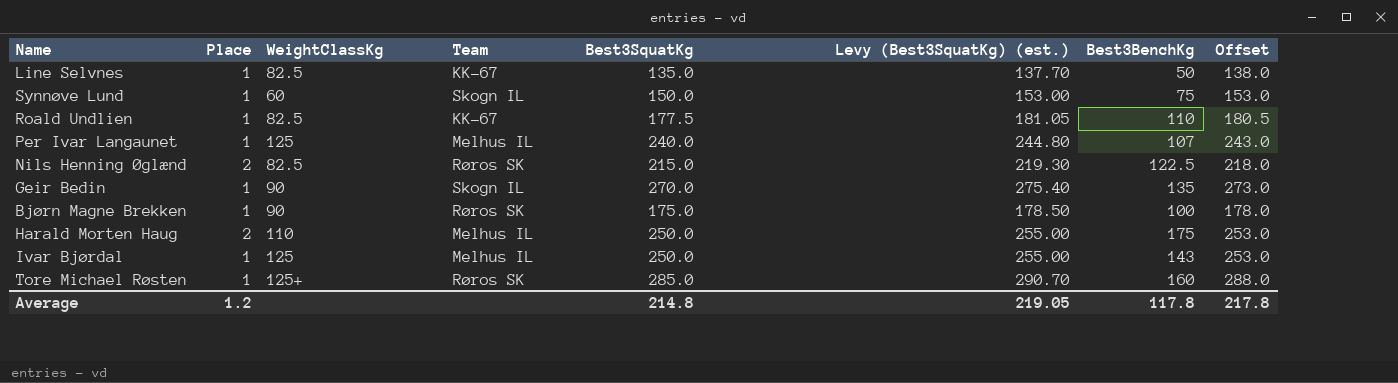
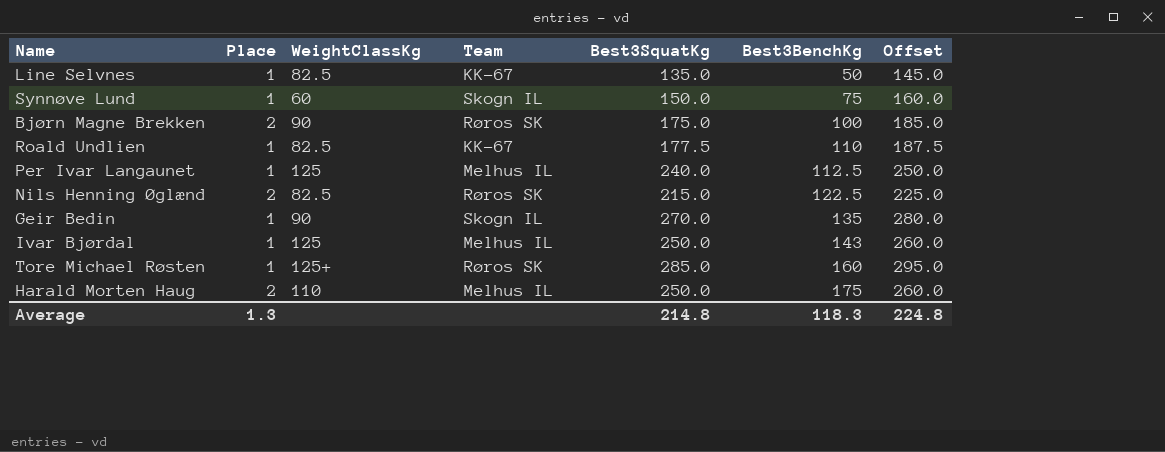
row order: none -> Best3BenchKg ascending
column Levy (Best3SquatKg) (est.) | formula: [Best3SquatKg] * 1.02 -> none
column Offset | formula: [Best3SquatKg] + 3 -> [Best3SquatKg] + 10
Bjørn Magne Brekken | Place: 1 -> 2
Per Ivar Langaunet | Best3BenchKg: 107 -> 112.5
Average | Place: 1.2 -> 1.3
Average | Best3BenchKg: 117.8 -> 118.3
Average | Offset: 217.8 -> 224.8

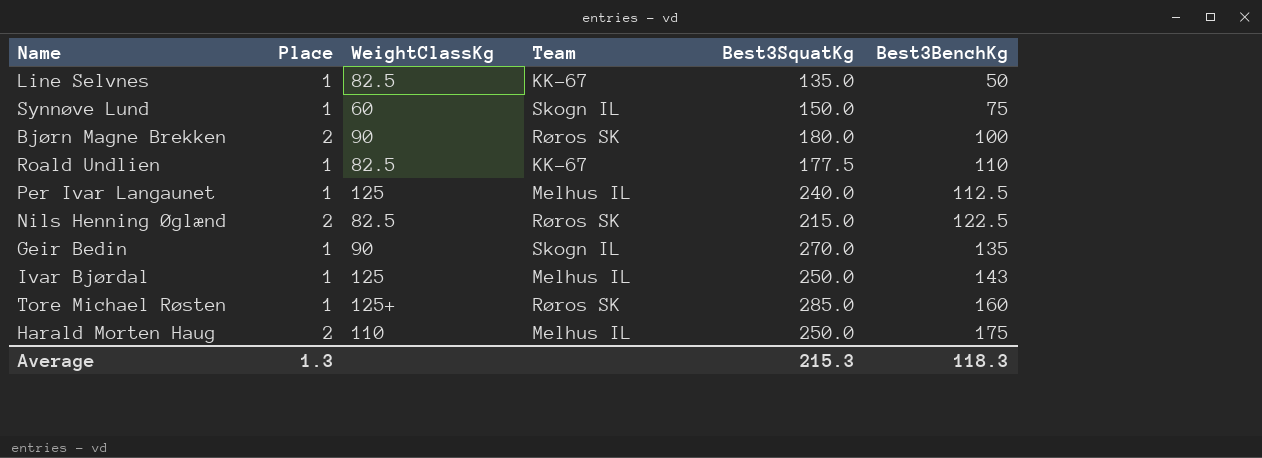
column Offset | formula: [Best3SquatKg] + 10 -> none
Bjørn Magne Brekken | Best3SquatKg: 175.0 -> 180.0
Average | Best3SquatKg: 214.8 -> 215.3

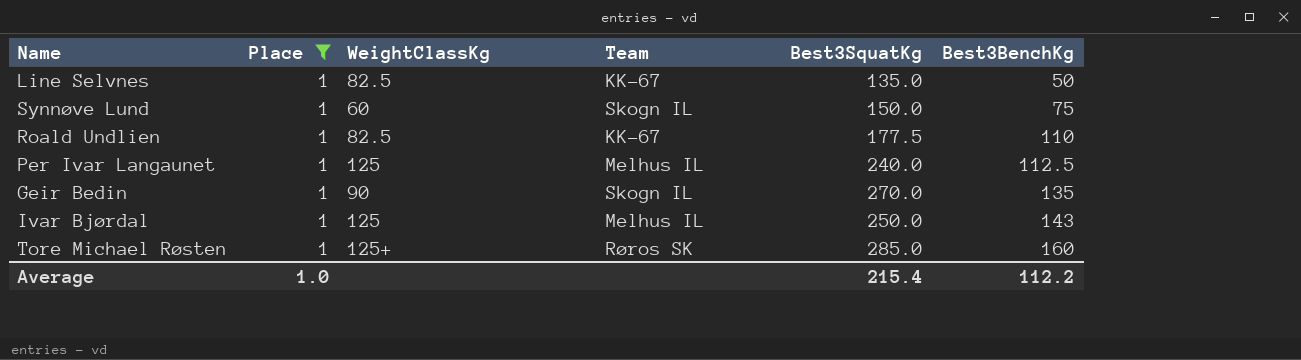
filter: none -> Place = 1
Average | Place: 1.3 -> 1.0
Average | Best3SquatKg: 215.3 -> 215.4
Average | Best3BenchKg: 118.3 -> 112.2

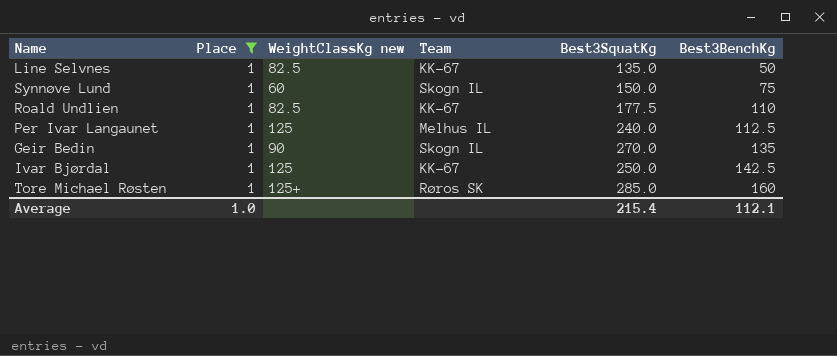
column name: WeightClassKg -> WeightClassKg new
Ivar Bjørdal | Team: Melhus IL -> KK-67
Ivar Bjørdal | Best3BenchKg: 143 -> 142.5
Average | Best3BenchKg: 112.2 -> 112.1

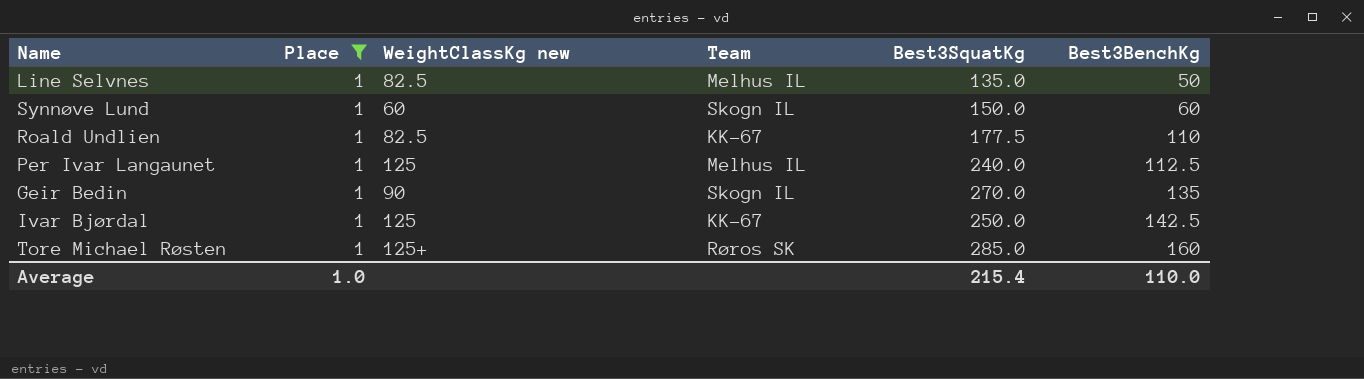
Line Selvnes | Team: KK-67 -> Melhus IL
Synnøve Lund | Best3BenchKg: 75 -> 60
Average | Best3BenchKg: 112.1 -> 110.0

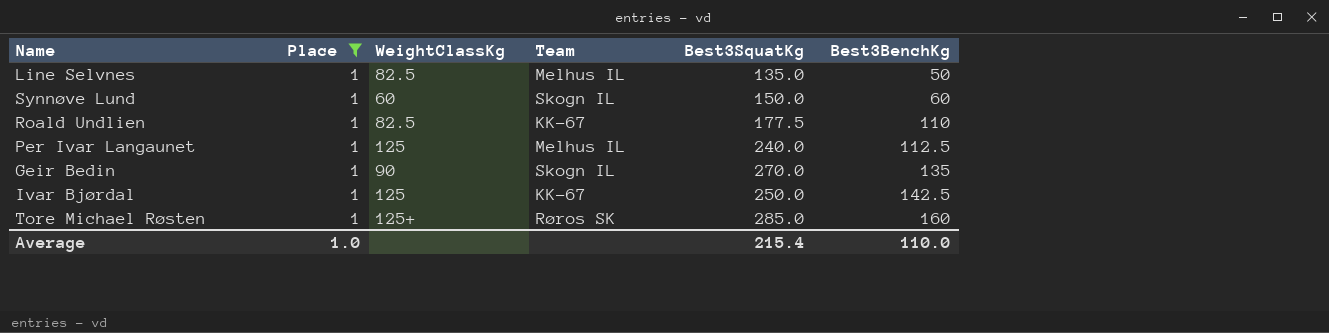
column name: WeightClassKg new -> WeightClassKg

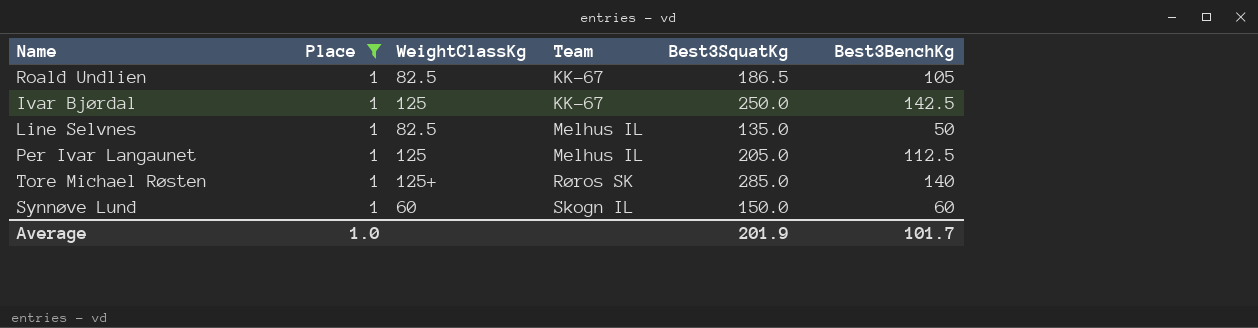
row order: Best3BenchKg ascending -> Team ascending
row Geir Bedin: 1 | 90 | Skogn IL | 270.0 | 135 -> none
Roald Undlien | Best3SquatKg: 177.5 -> 186.5
Roald Undlien | Best3BenchKg: 110 -> 105
Per Ivar Langaunet | Best3SquatKg: 240.0 -> 205.0
Tore Michael Røsten | Best3BenchKg: 160 -> 140
Average | Best3SquatKg: 215.4 -> 201.9
Average | Best3BenchKg: 110.0 -> 101.7

